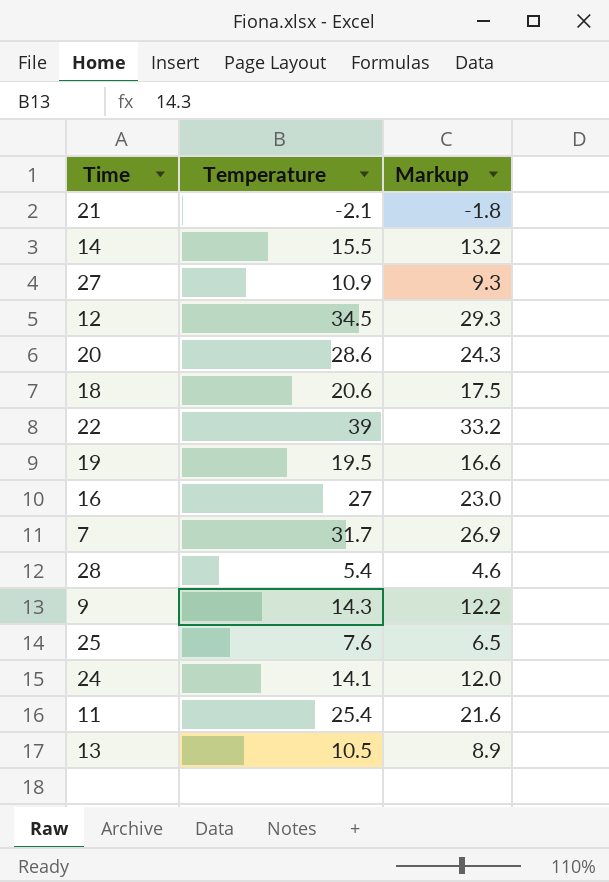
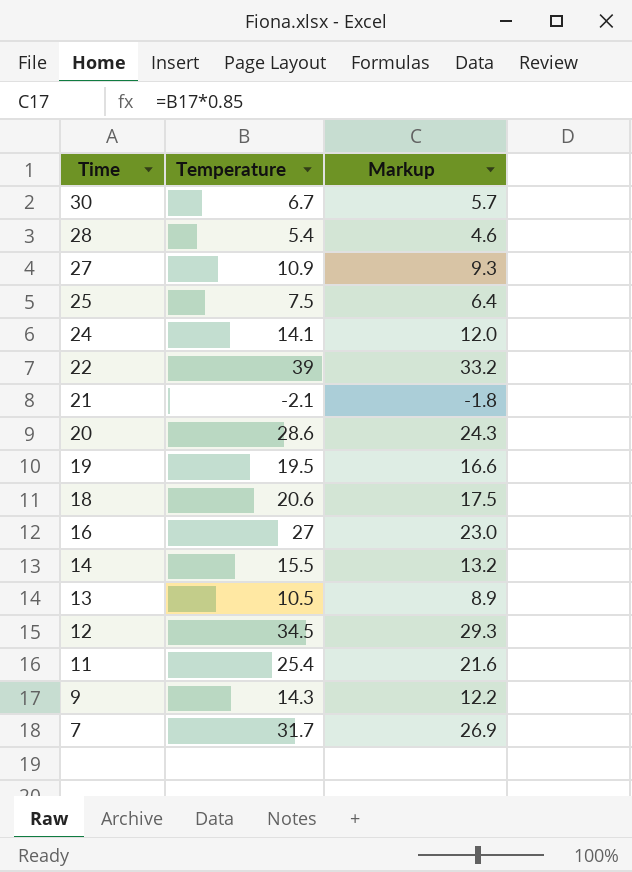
row order: none -> Time descending
row 30: none -> 6.7 | 5.7
25 | Temperature: 7.6 -> 7.5
25 | Markup: 6.5 -> 6.4

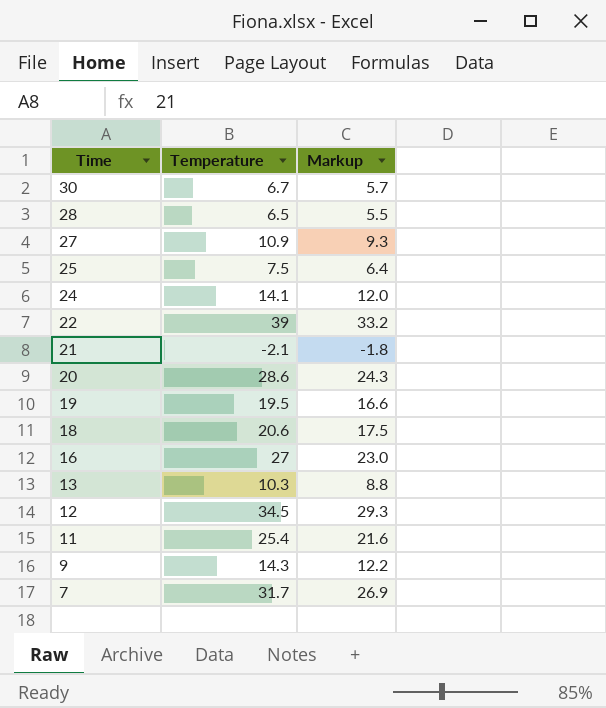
row 14: 15.5 | 13.2 -> none
28 | Temperature: 5.4 -> 6.5
28 | Markup: 4.6 -> 5.5
13 | Temperature: 10.5 -> 10.3
13 | Markup: 8.9 -> 8.8

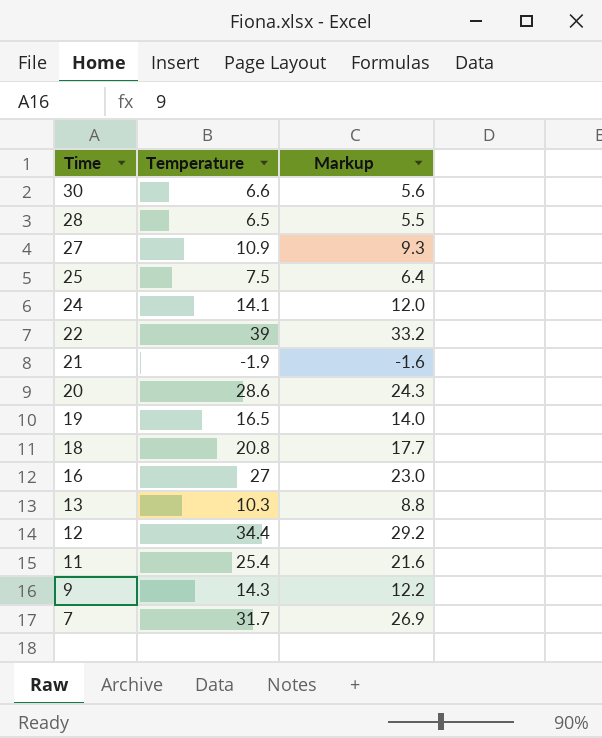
30 | Temperature: 6.7 -> 6.6
30 | Markup: 5.7 -> 5.6
21 | Temperature: -2.1 -> -1.9
21 | Markup: -1.8 -> -1.6
19 | Temperature: 19.5 -> 16.5
19 | Markup: 16.6 -> 14.0
18 | Temperature: 20.6 -> 20.8
18 | Markup: 17.5 -> 17.7
12 | Temperature: 34.5 -> 34.4
12 | Markup: 29.3 -> 29.2

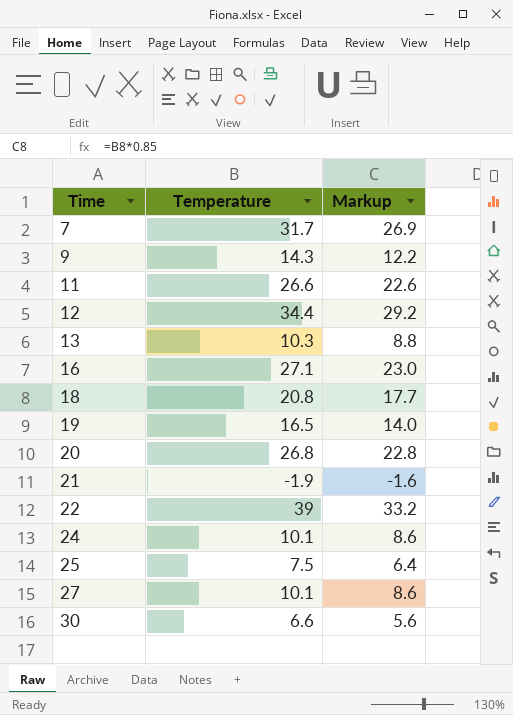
row order: Time descending -> Time ascending
row 28: 6.5 | 5.5 -> none
11 | Temperature: 25.4 -> 26.6
11 | Markup: 21.6 -> 22.6
16 | Temperature: 27 -> 27.1
20 | Temperature: 28.6 -> 26.8
20 | Markup: 24.3 -> 22.8
24 | Temperature: 14.1 -> 10.1
24 | Markup: 12.0 -> 8.6
27 | Temperature: 10.9 -> 10.1
27 | Markup: 9.3 -> 8.6

